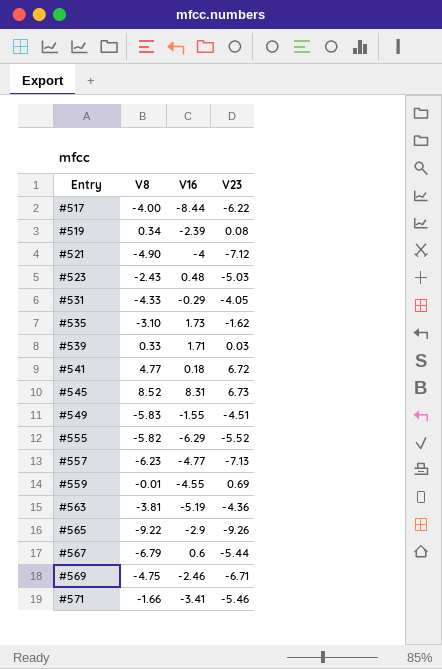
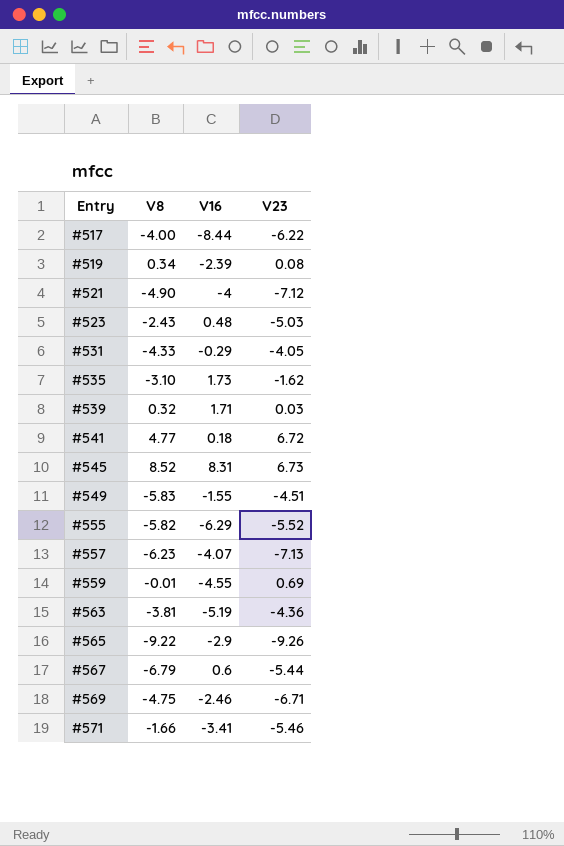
#539 | V8: 0.33 -> 0.32
#557 | V16: -4.77 -> -4.07

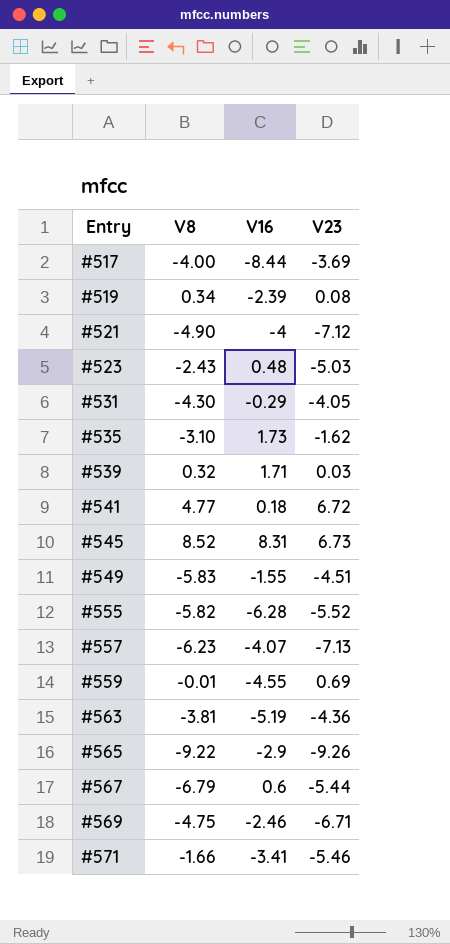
#517 | V23: -6.22 -> -3.69
#531 | V8: -4.33 -> -4.30
#555 | V16: -6.29 -> -6.28

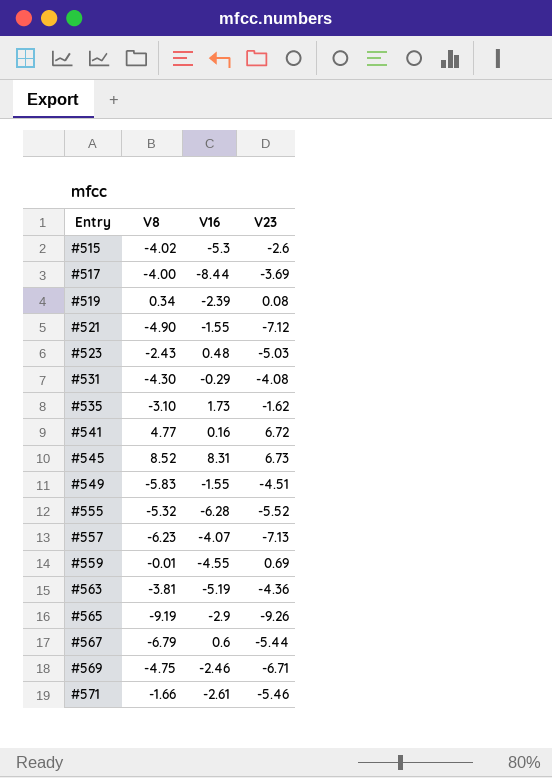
row #539: 0.32 | 1.71 | 0.03 -> none
row #515: none -> -4.02 | -5.3 | -2.6
#521 | V16: -4 -> -1.55
#531 | V23: -4.05 -> -4.08
#541 | V16: 0.18 -> 0.16
#555 | V8: -5.82 -> -5.32
#565 | V8: -9.22 -> -9.19
#571 | V16: -3.41 -> -2.61

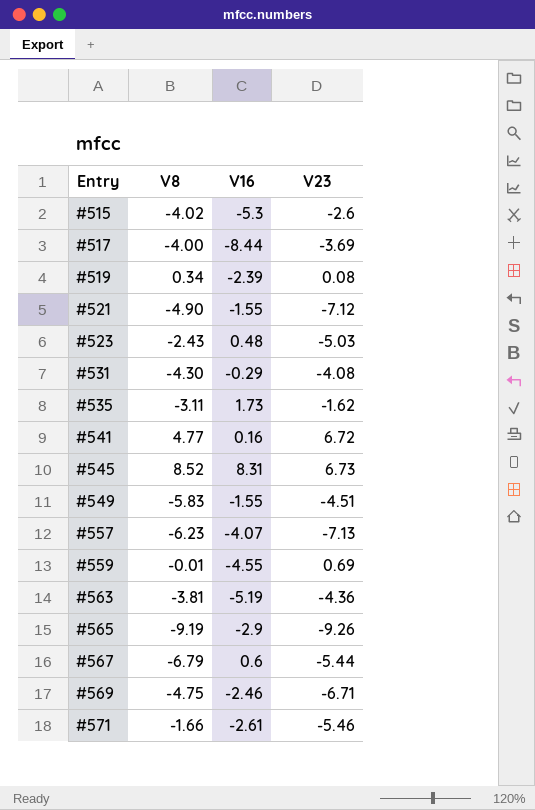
row #555: -5.32 | -6.28 | -5.52 -> none
#535 | V8: -3.10 -> -3.11

